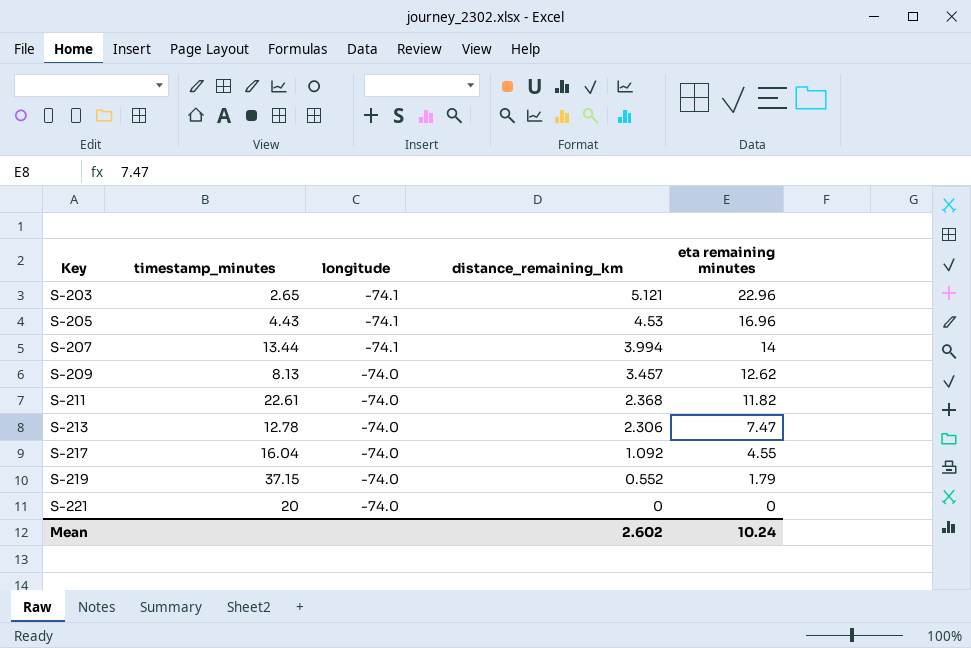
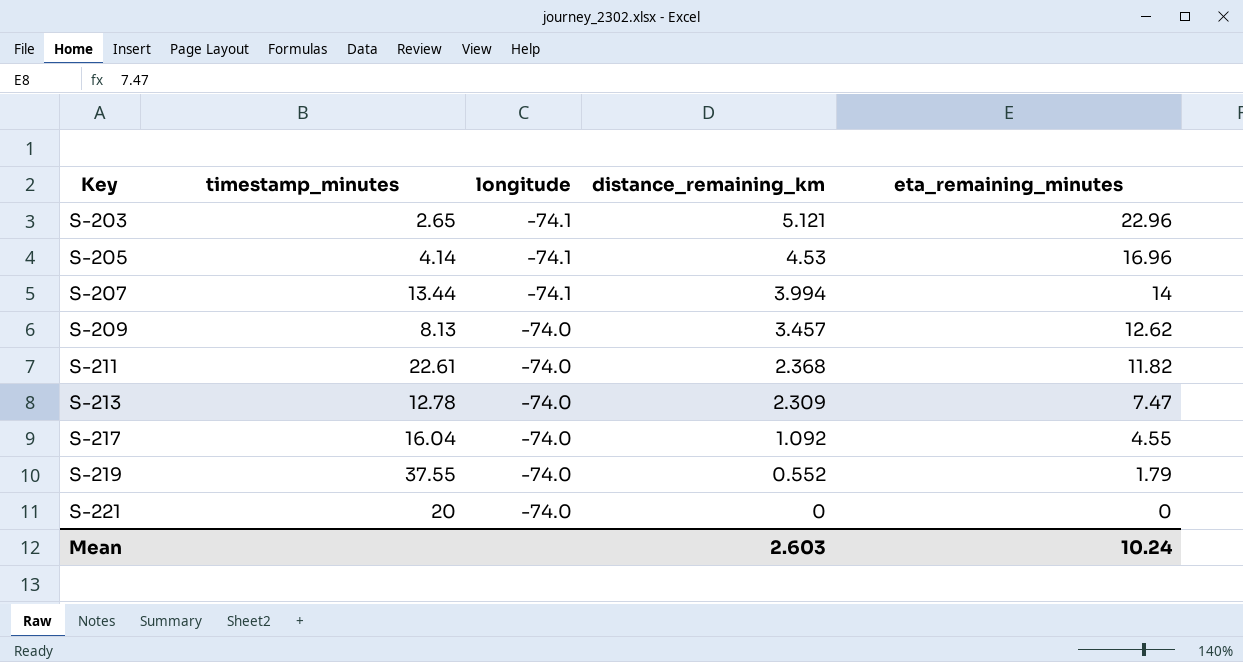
column name: eta remaining minutes -> eta_remaining_minutes
S-205 | timestamp_minutes: 4.43 -> 4.14
S-213 | distance_remaining_km: 2.306 -> 2.309
S-219 | timestamp_minutes: 37.15 -> 37.55
Mean | distance_remaining_km: 2.602 -> 2.603

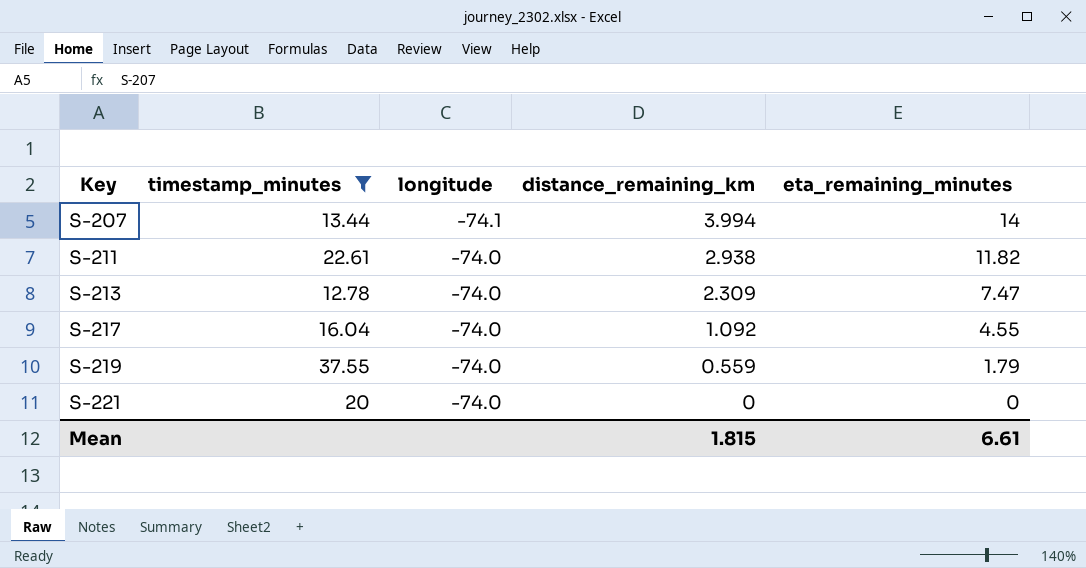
filter: none -> timestamp_minutes >= 12.78
S-211 | distance_remaining_km: 2.368 -> 2.938
S-219 | distance_remaining_km: 0.552 -> 0.559
Mean | distance_remaining_km: 2.603 -> 1.815
Mean | eta_remaining_minutes: 10.24 -> 6.61

